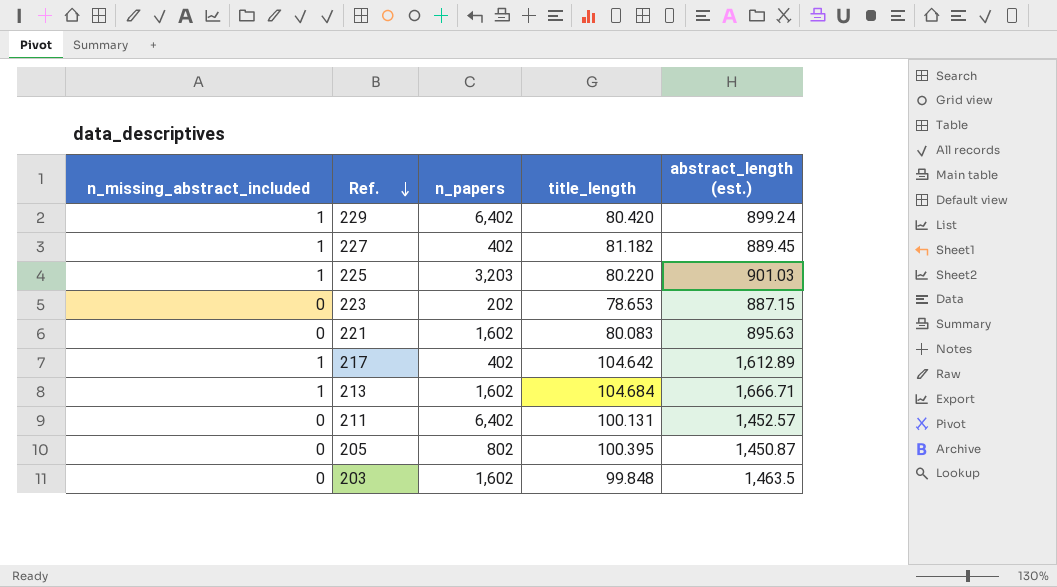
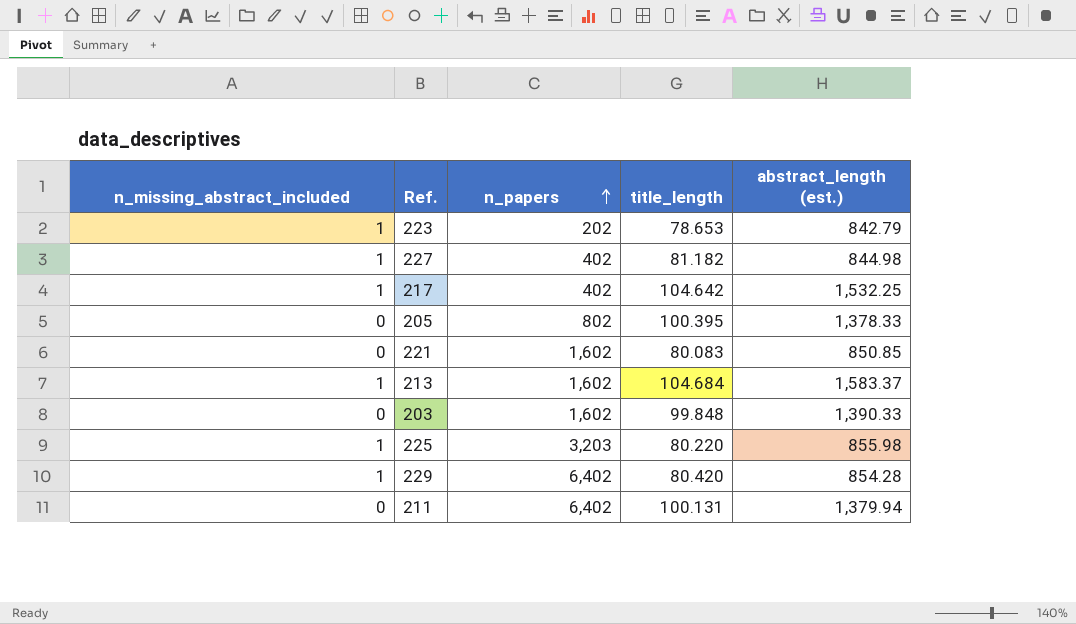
row order: Ref. descending -> n_papers ascending
223 | n_missing_abstract_included: 0 -> 1
223 | abstract_length (est.): 887.15 -> 842.79
227 | abstract_length (est.): 889.45 -> 844.98
217 | abstract_length (est.): 1,612.89 -> 1,532.25
205 | abstract_length (est.): 1,450.87 -> 1,378.33
221 | abstract_length (est.): 895.63 -> 850.85
213 | abstract_length (est.): 1,666.71 -> 1,583.37
203 | abstract_length (est.): 1,463.5 -> 1,390.33
225 | abstract_length (est.): 901.03 -> 855.98
229 | abstract_length (est.): 899.24 -> 854.28
211 | abstract_length (est.): 1,452.57 -> 1,379.94

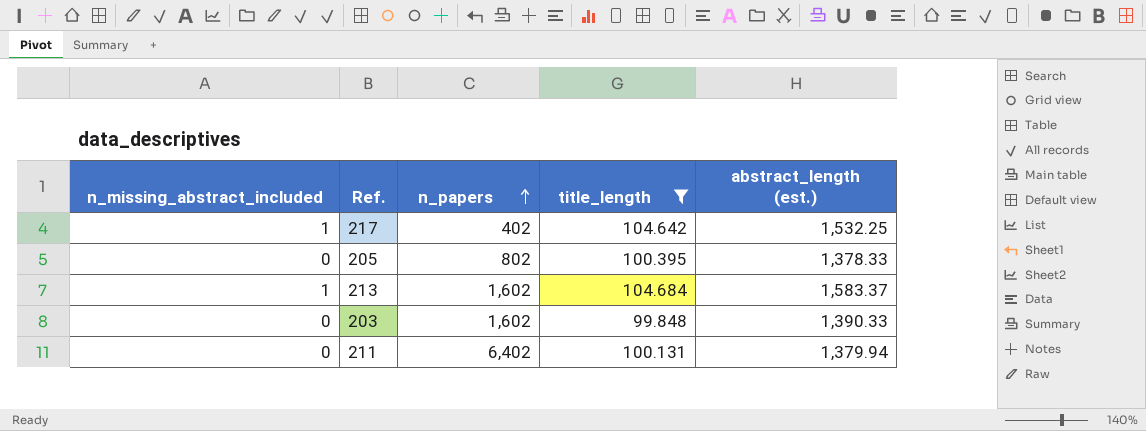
filter: none -> title_length >= 99.848

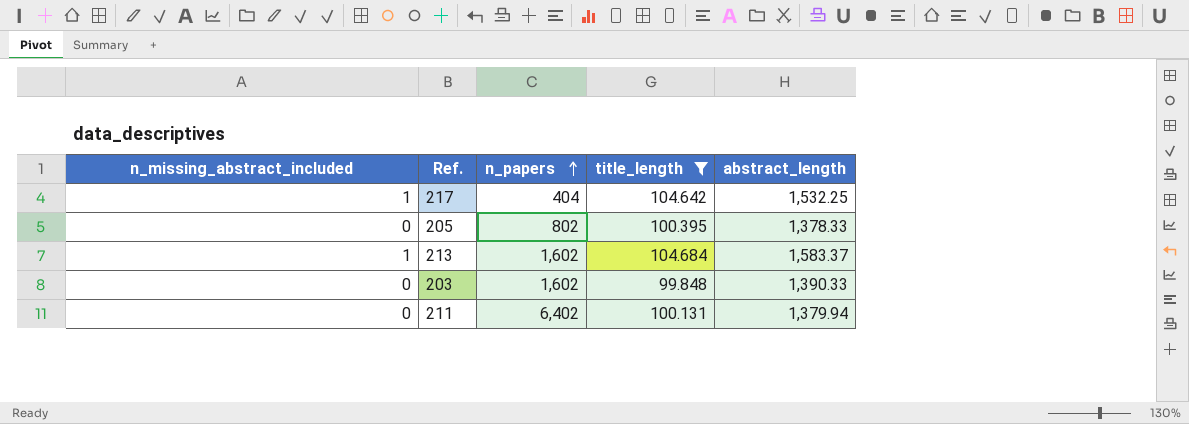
column name: abstract_length (est.) -> abstract_length
217 | n_papers: 402 -> 404

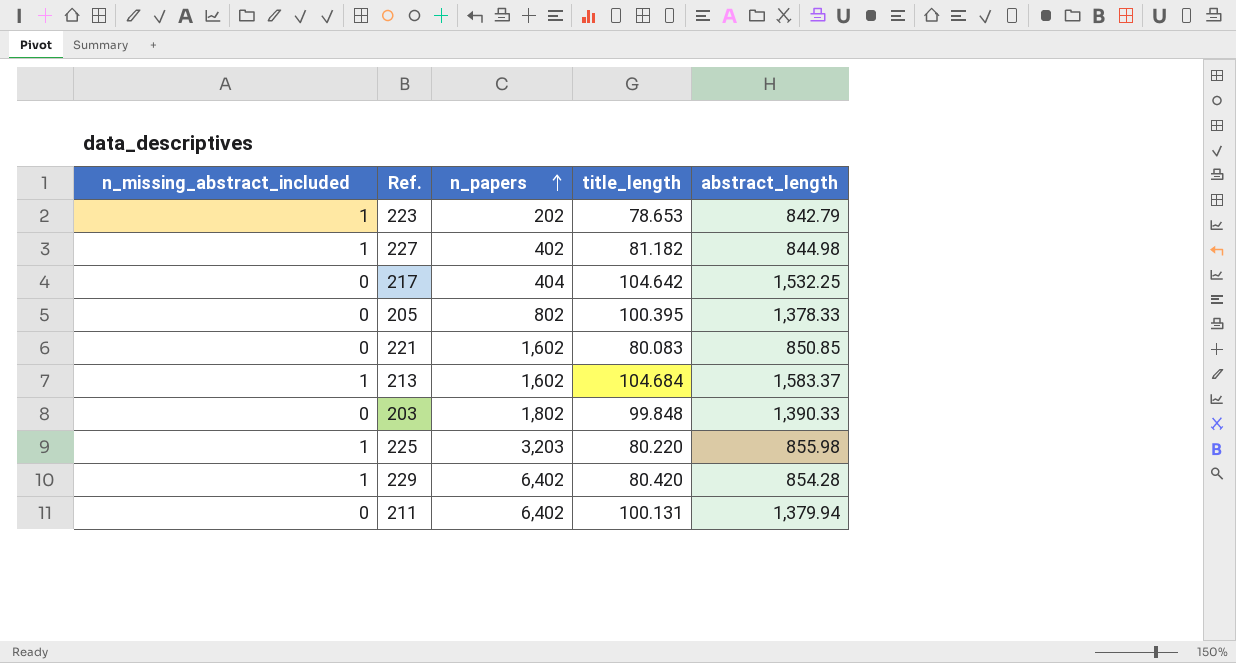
filter: title_length >= 99.848 -> none
217 | n_missing_abstract_included: 1 -> 0
203 | n_papers: 1,602 -> 1,802

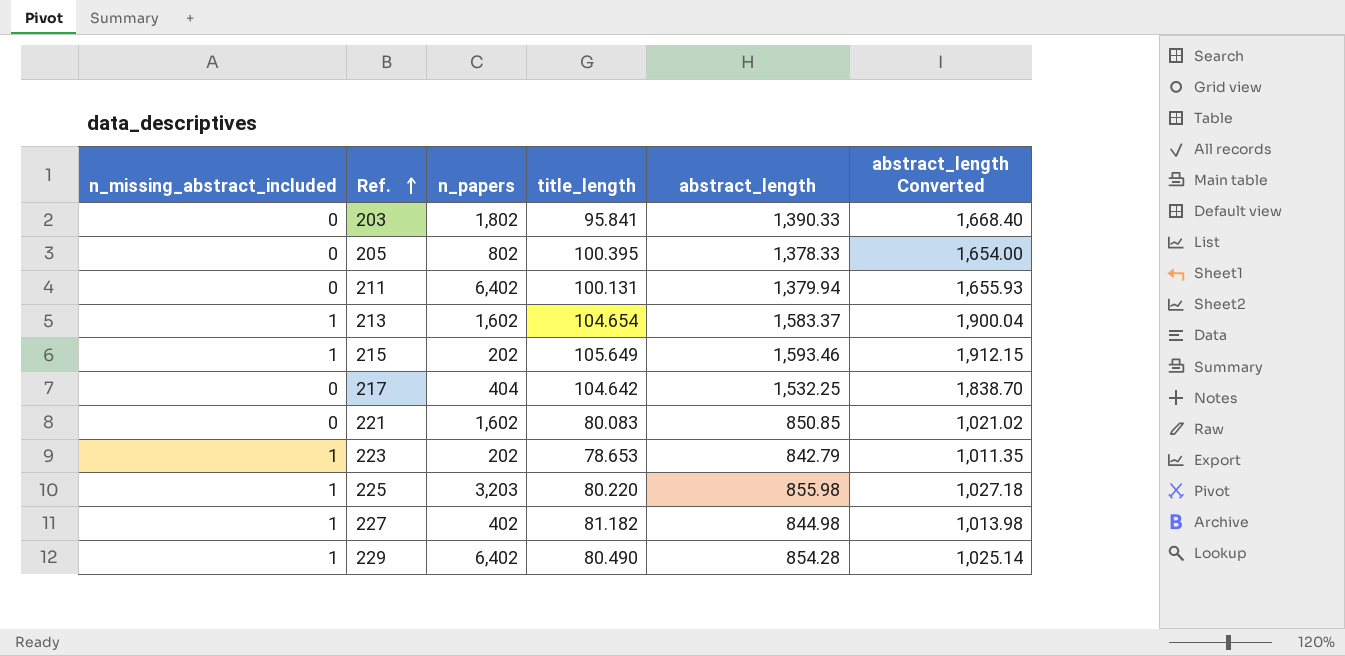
row order: n_papers ascending -> Ref. ascending
column abstract_length Converted | formula: none -> [abstract_length] * 1.2
203 | title_length: 99.848 -> 95.841
213 | title_length: 104.684 -> 104.654
row 215: none -> 1 | 202 | 105.649 | 1,593.46 | 1,912.15
229 | title_length: 80.420 -> 80.490

